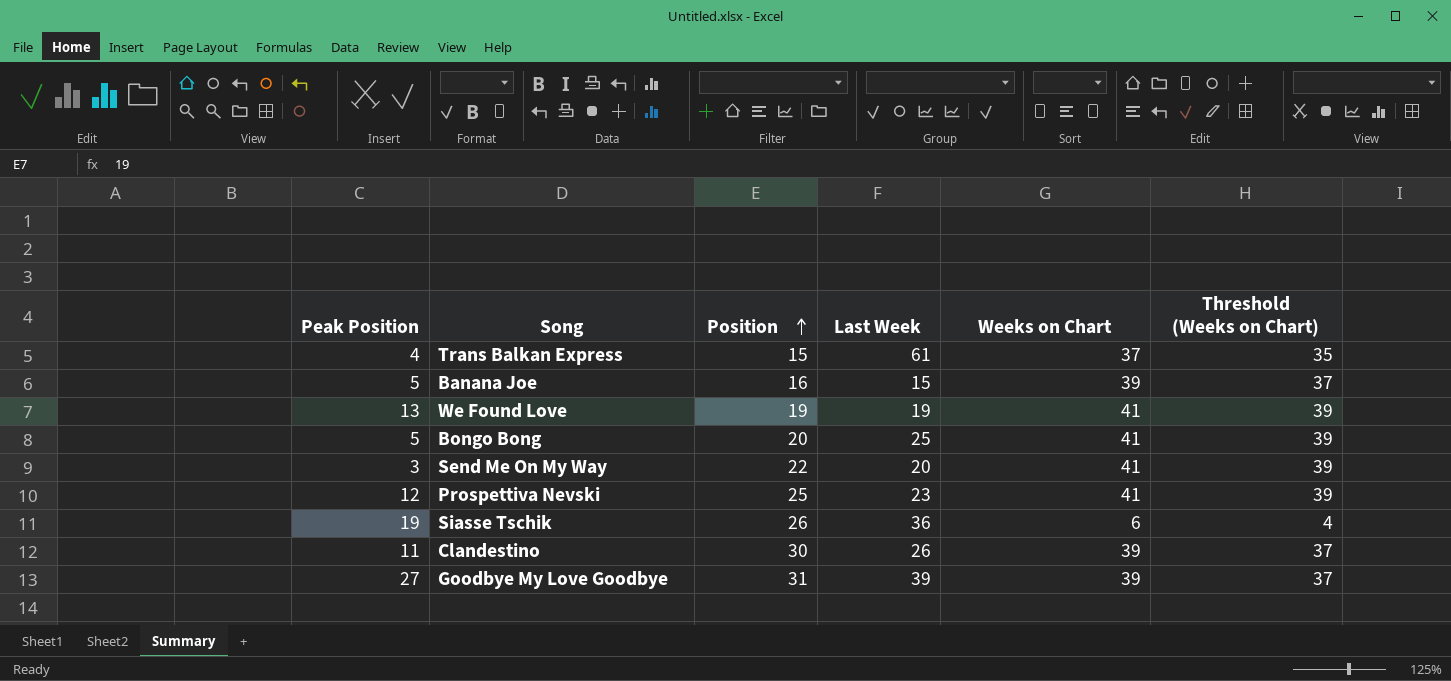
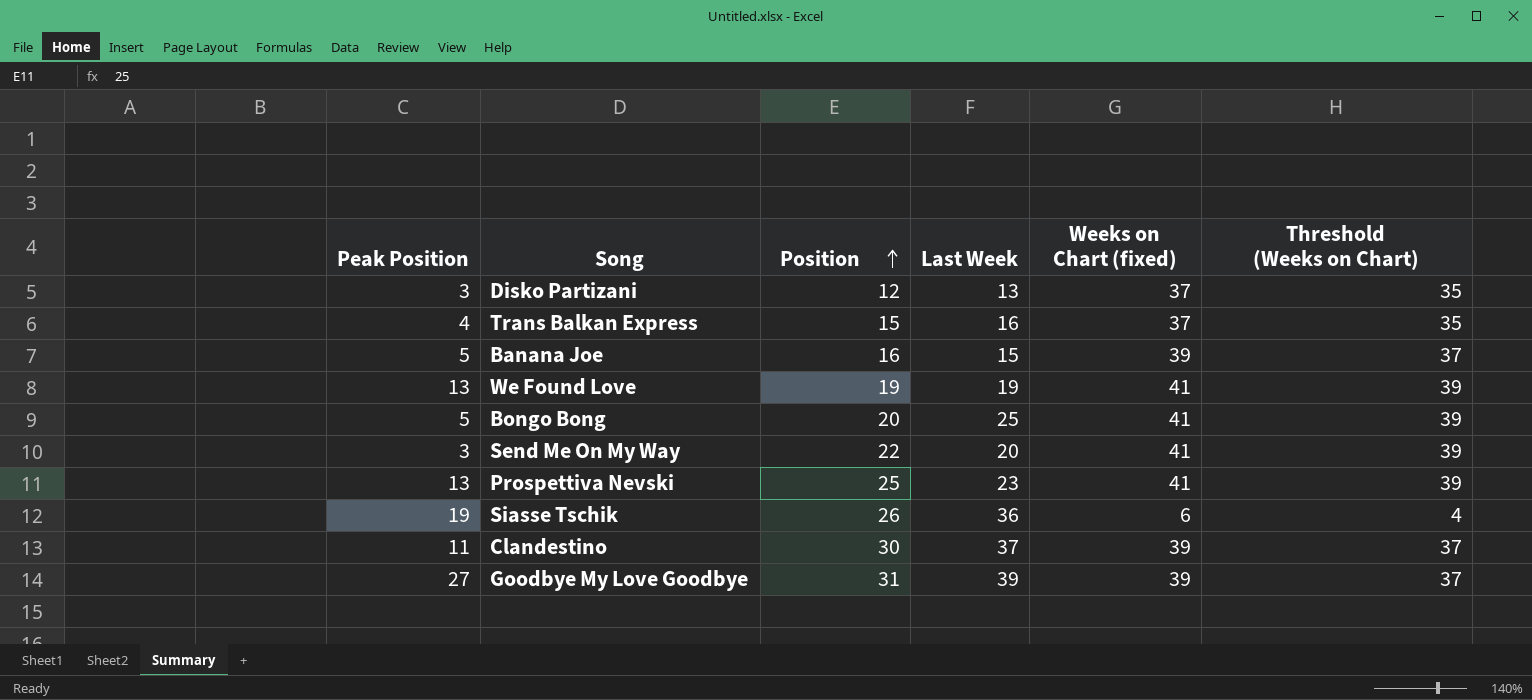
column name: Weeks on Chart -> Weeks on Chart (fixed)
row Disko Partizani: none -> 3 | 12 | 13 | 37 | 35
Trans Balkan Express | Last Week: 61 -> 16
Prospettiva Nevski | Peak Position: 12 -> 13
Clandestino | Last Week: 26 -> 37

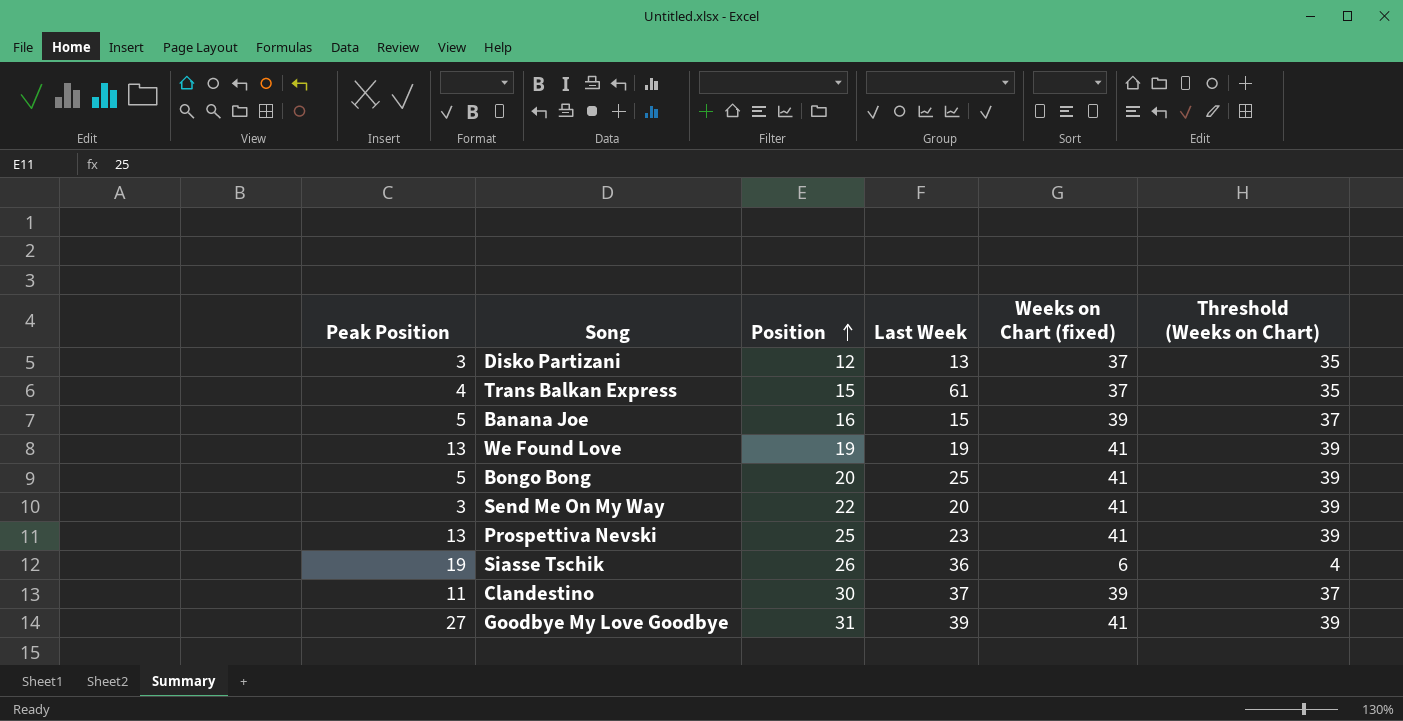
Trans Balkan Express | Last Week: 16 -> 61
Goodbye My Love Goodbye | Weeks on Chart (fixed): 39 -> 41
Goodbye My Love Goodbye | Threshold (Weeks on Chart): 37 -> 39

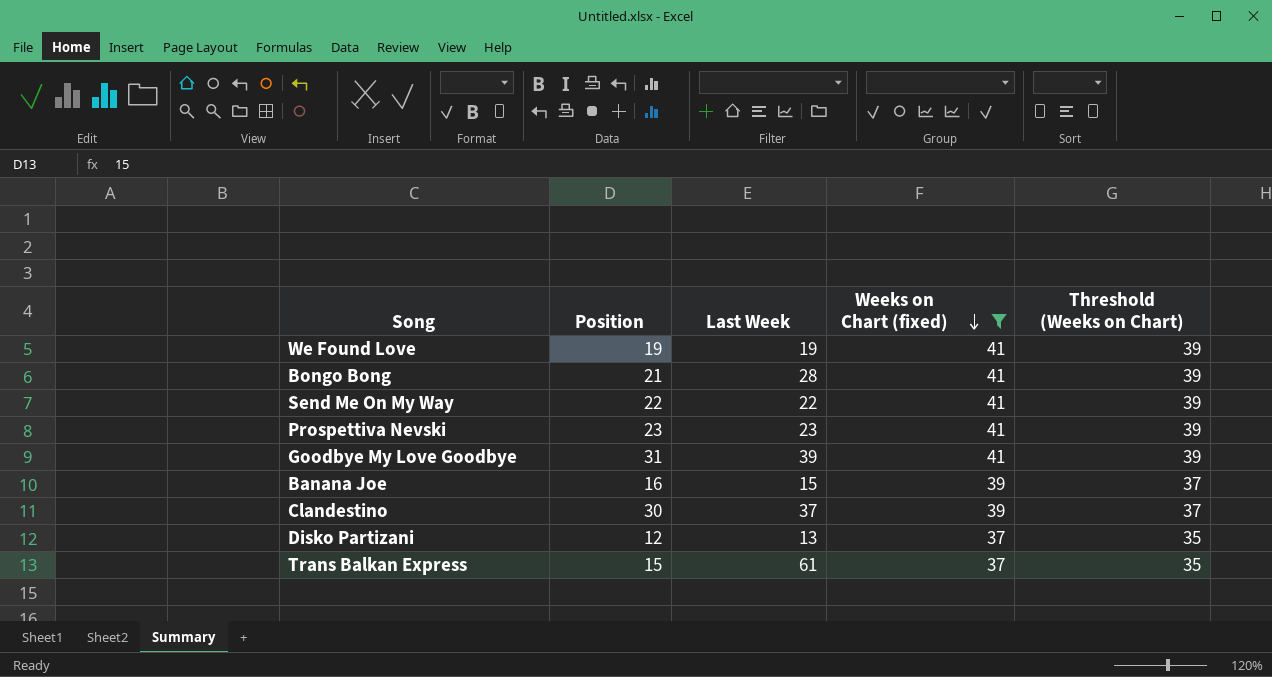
filter: none -> Weeks on Chart (fixed) != 6
row order: Position ascending -> Weeks on Chart (fixed) descending
column Peak Position | position: 1 -> none
Bongo Bong | Position: 20 -> 21
Bongo Bong | Last Week: 25 -> 28
Send Me On My Way | Last Week: 20 -> 22
Prospettiva Nevski | Position: 25 -> 23

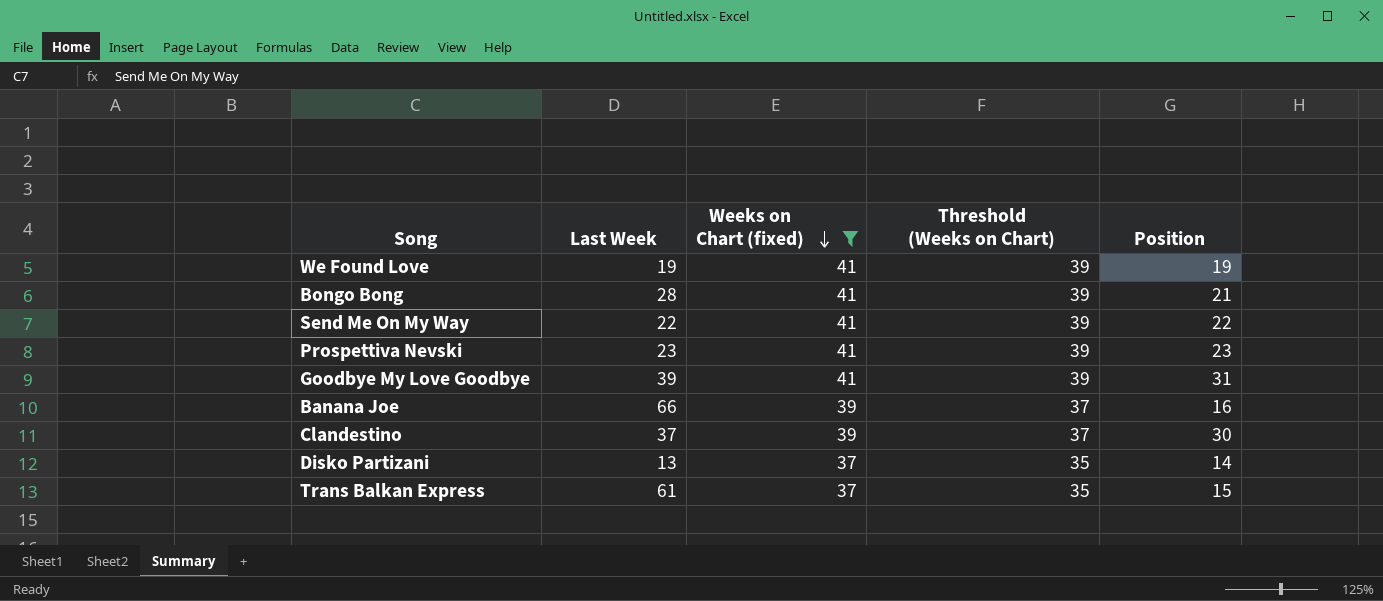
column Position | position: 2 -> 5
Banana Joe | Last Week: 15 -> 66
Disko Partizani | Position: 12 -> 14

